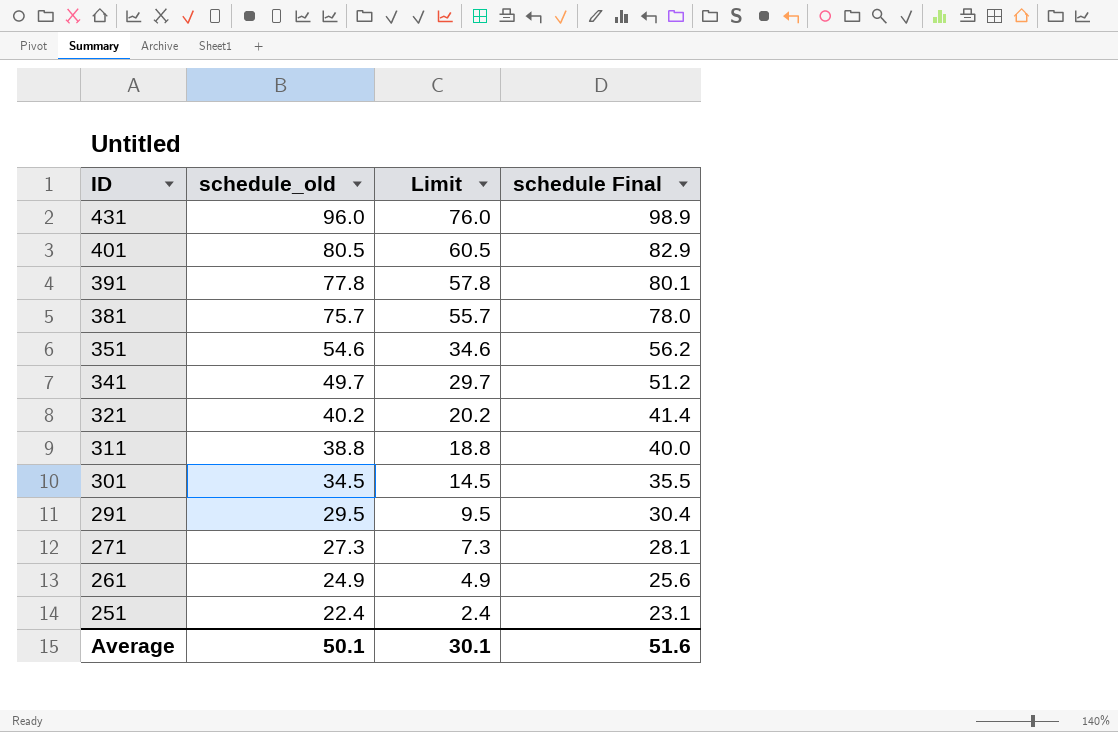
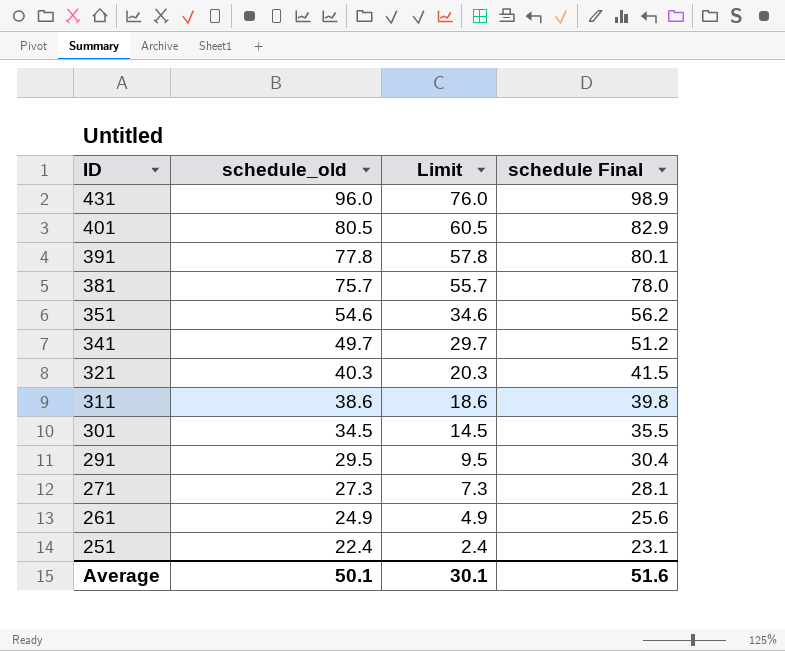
321 | schedule_old: 40.2 -> 40.3
321 | Limit: 20.2 -> 20.3
321 | schedule Final: 41.4 -> 41.5
311 | schedule_old: 38.8 -> 38.6
311 | Limit: 18.8 -> 18.6
311 | schedule Final: 40.0 -> 39.8

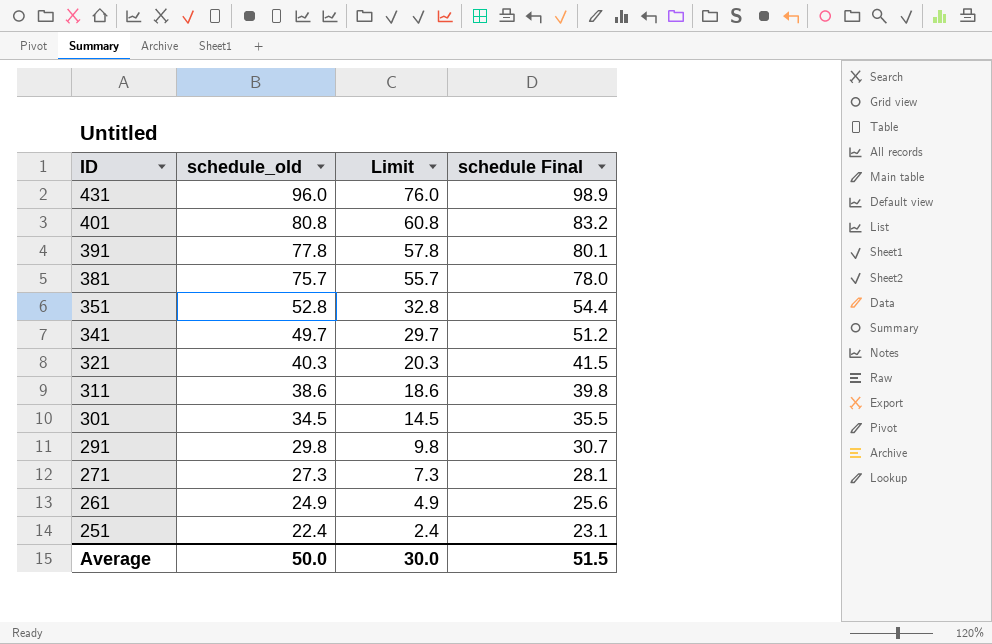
401 | schedule_old: 80.5 -> 80.8
401 | Limit: 60.5 -> 60.8
401 | schedule Final: 82.9 -> 83.2
351 | schedule_old: 54.6 -> 52.8
351 | Limit: 34.6 -> 32.8
351 | schedule Final: 56.2 -> 54.4
291 | schedule_old: 29.5 -> 29.8
291 | Limit: 9.5 -> 9.8
291 | schedule Final: 30.4 -> 30.7
Average | schedule_old: 50.1 -> 50.0
Average | Limit: 30.1 -> 30.0
Average | schedule Final: 51.6 -> 51.5

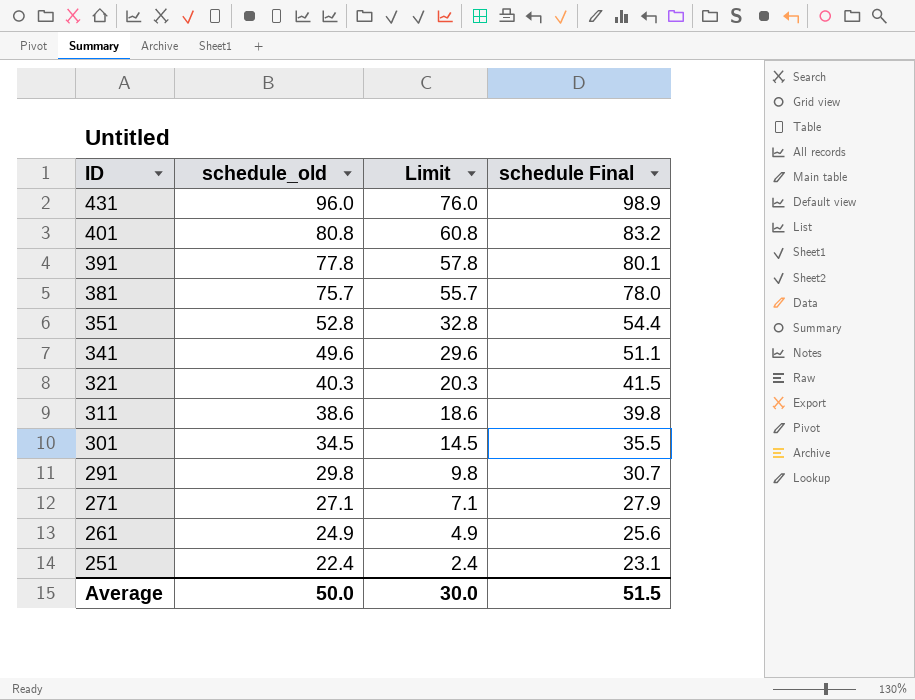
341 | schedule_old: 49.7 -> 49.6
341 | Limit: 29.7 -> 29.6
341 | schedule Final: 51.2 -> 51.1
271 | schedule_old: 27.3 -> 27.1
271 | Limit: 7.3 -> 7.1
271 | schedule Final: 28.1 -> 27.9

